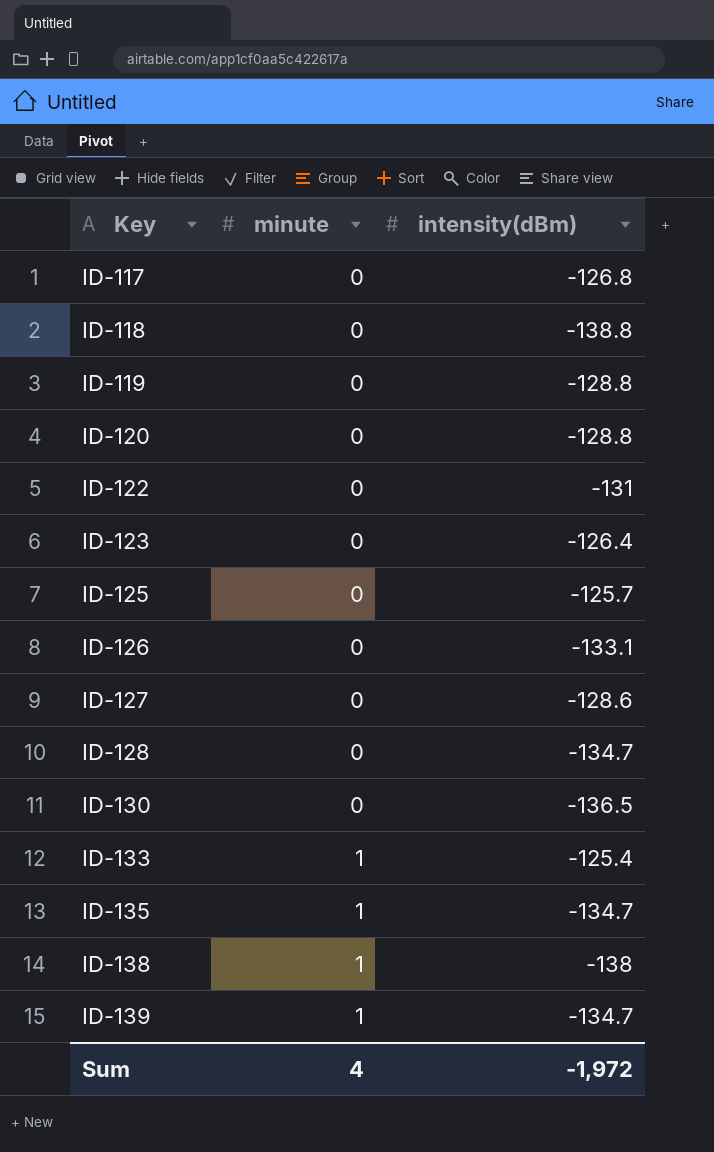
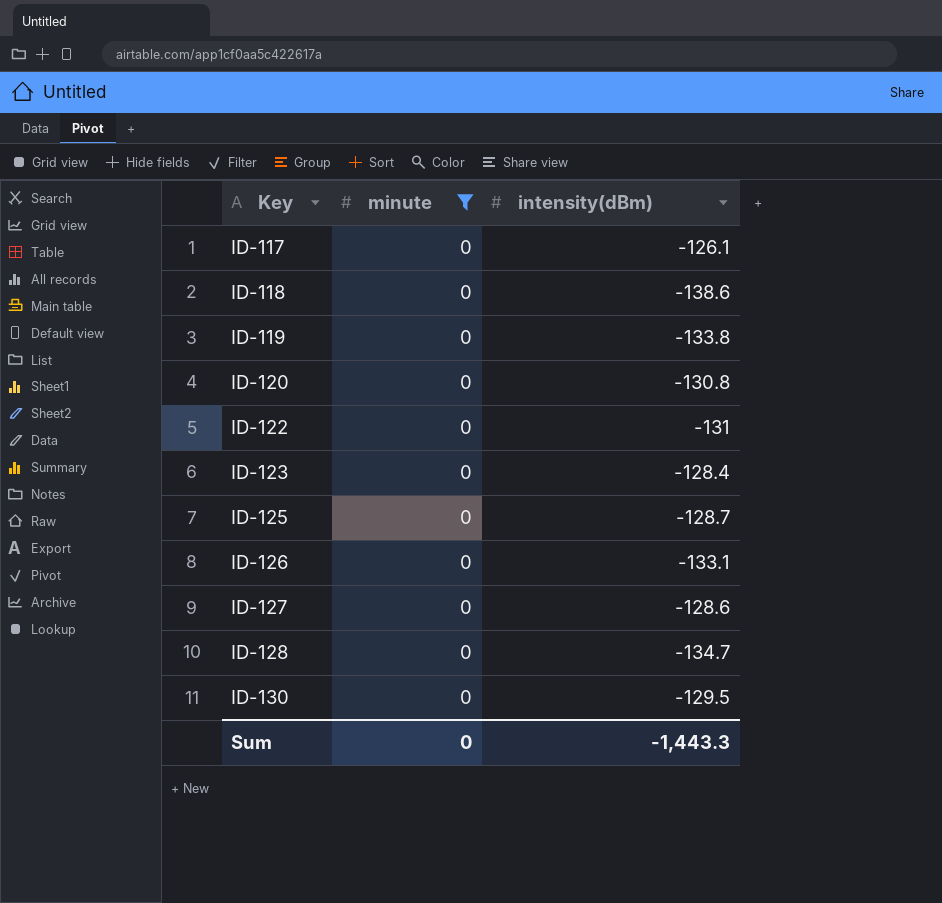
filter: none -> minute = 0
ID-117 | intensity(dBm): -126.8 -> -126.1
ID-118 | intensity(dBm): -138.8 -> -138.6
ID-119 | intensity(dBm): -128.8 -> -133.8
ID-120 | intensity(dBm): -128.8 -> -130.8
ID-123 | intensity(dBm): -126.4 -> -128.4
ID-125 | intensity(dBm): -125.7 -> -128.7
ID-130 | intensity(dBm): -136.5 -> -129.5
Sum | minute: 4 -> 0
Sum | intensity(dBm): -1,972 -> -1,443.3

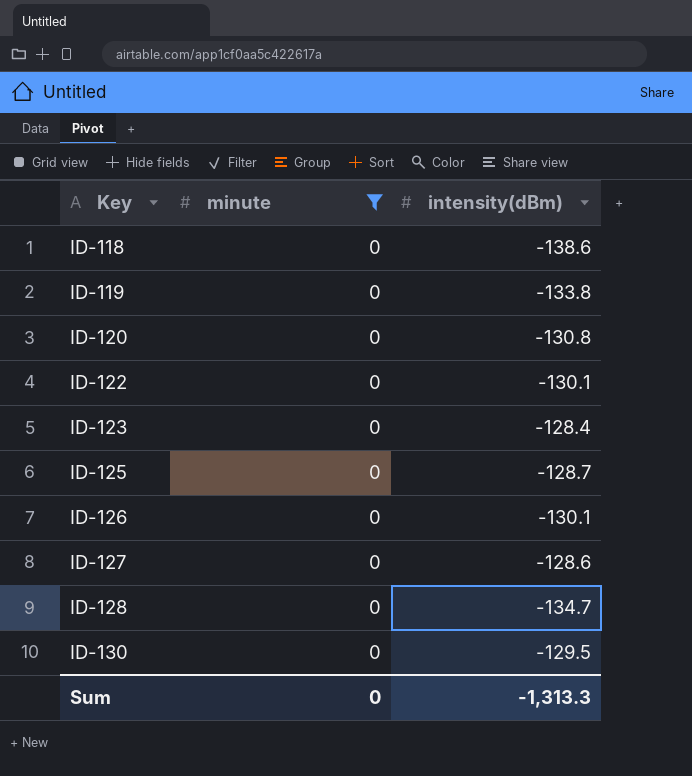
row ID-117: 0 | -126.1 -> none
ID-122 | intensity(dBm): -131 -> -130.1
ID-126 | intensity(dBm): -133.1 -> -130.1
Sum | intensity(dBm): -1,443.3 -> -1,313.3

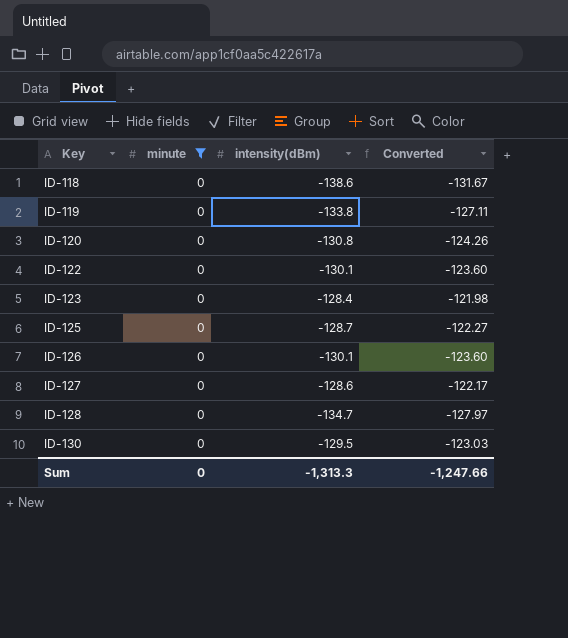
column Converted | formula: none -> [intensity(dBm)] * 0.95

